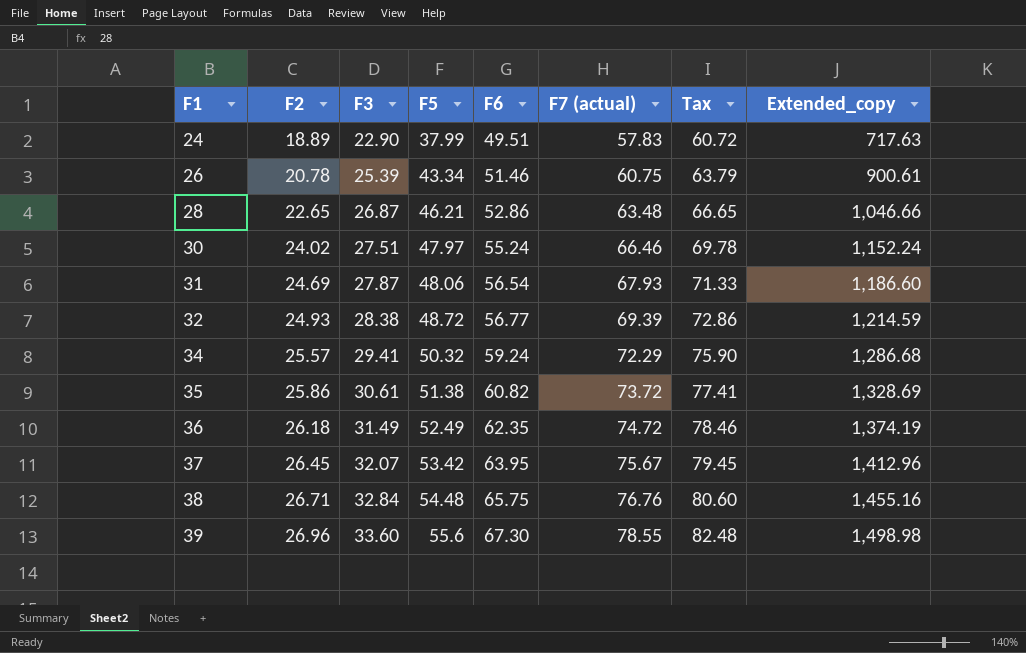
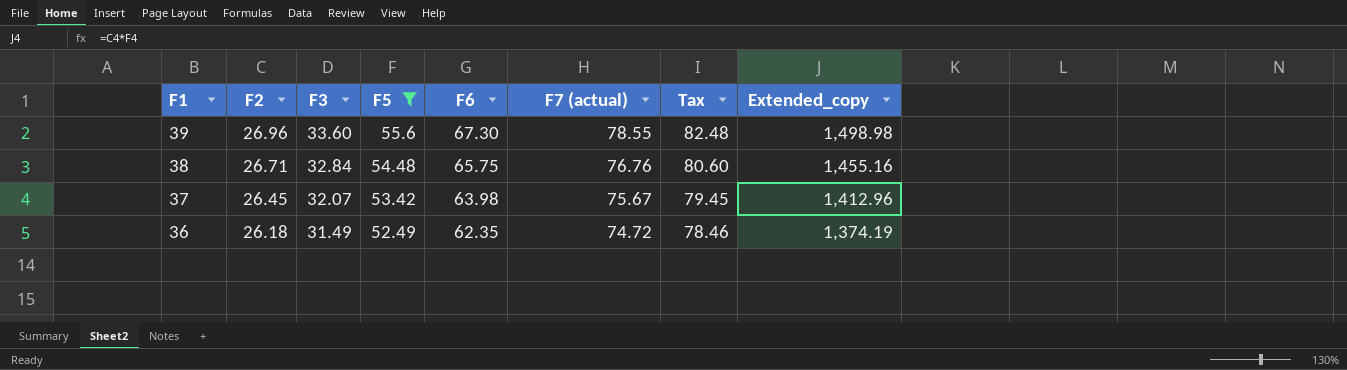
filter: none -> F5 >= 52.49
row order: F1 ascending -> F1 descending
37 | F6: 63.95 -> 63.98

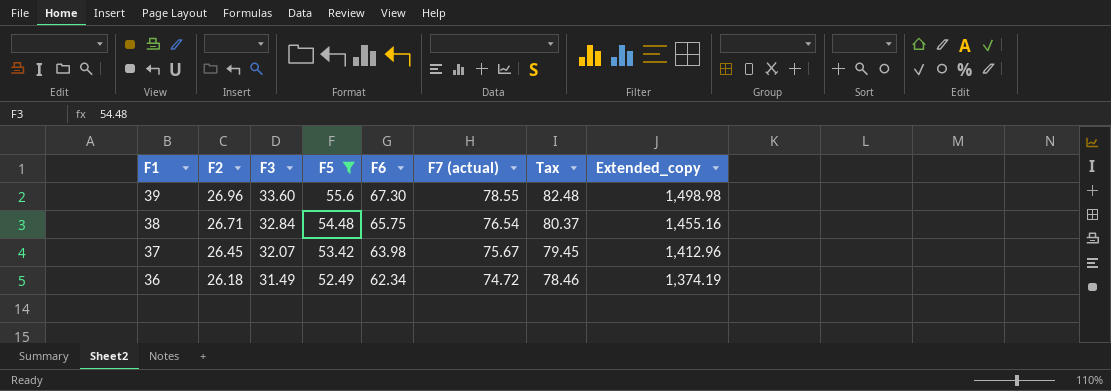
38 | F7 (actual): 76.76 -> 76.54
38 | Tax: 80.60 -> 80.37
36 | F6: 62.35 -> 62.34

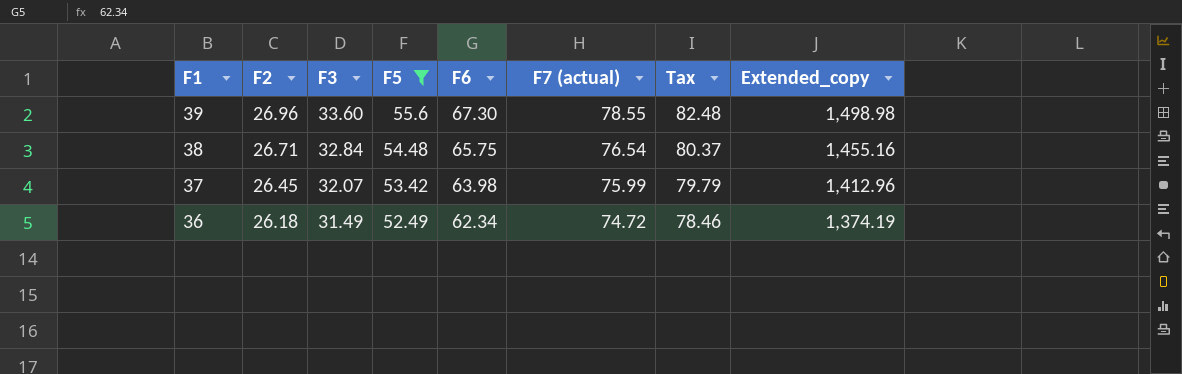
37 | F7 (actual): 75.67 -> 75.99
37 | Tax: 79.45 -> 79.79

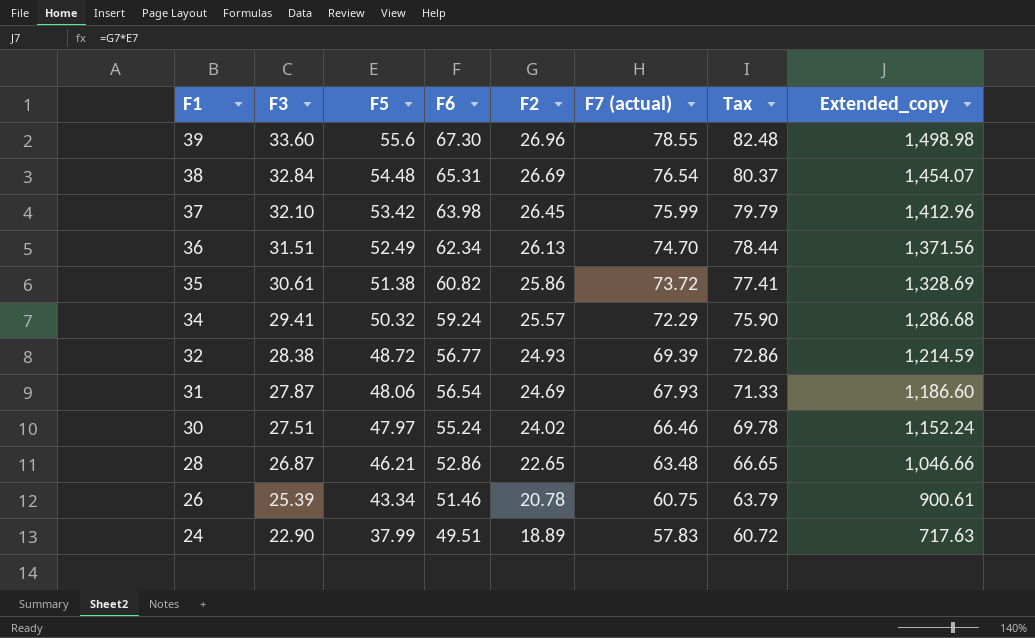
filter: F5 >= 52.49 -> none
column F2 | position: 2 -> 5
38 | F6: 65.75 -> 65.31
38 | F2: 26.71 -> 26.69
38 | Extended_copy: 1,455.16 -> 1,454.07
37 | F3: 32.07 -> 32.10
36 | F3: 31.49 -> 31.51
36 | F2: 26.18 -> 26.13
36 | F7 (actual): 74.72 -> 74.70
36 | Tax: 78.46 -> 78.44
36 | Extended_copy: 1,374.19 -> 1,371.56

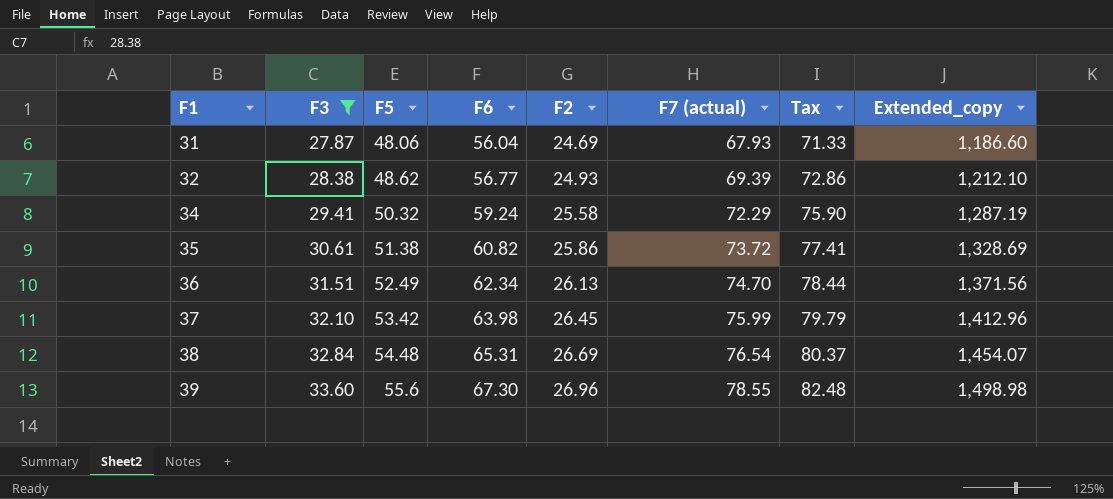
filter: none -> F3 >= 27.87
row order: F1 descending -> F1 ascending
31 | F6: 56.54 -> 56.04
32 | F5: 48.72 -> 48.62
32 | Extended_copy: 1,214.59 -> 1,212.10
34 | F2: 25.57 -> 25.58
34 | Extended_copy: 1,286.68 -> 1,287.19

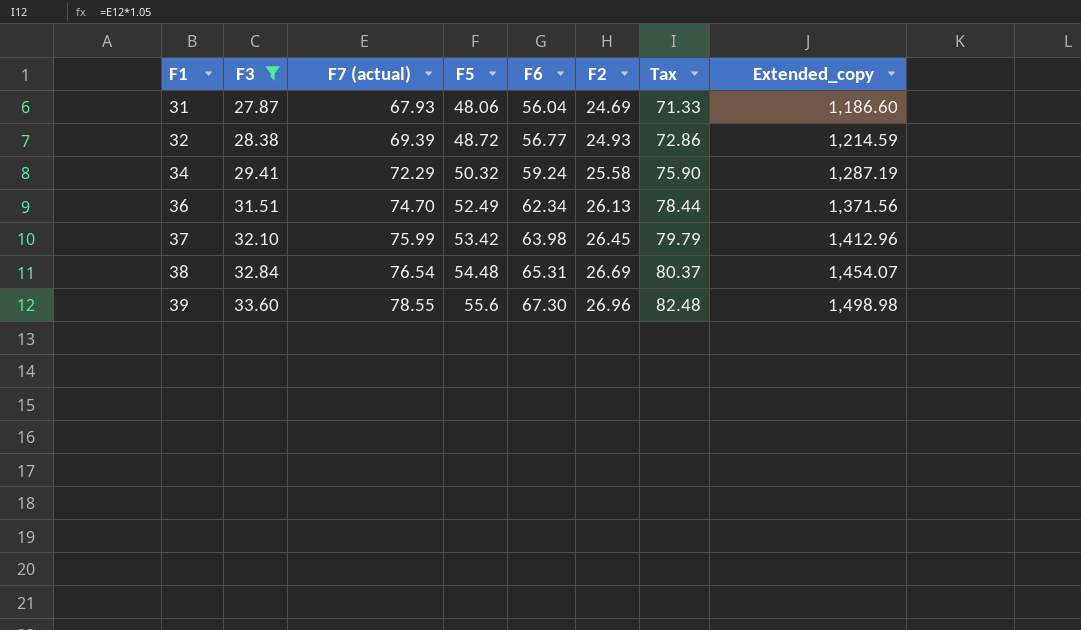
column F7 (actual) | position: 6 -> 3
row 35: 30.61 | 51.38 | 60.82 | 25.86 | 73.72 | 77.41 | 1,328.69 -> none
32 | F5: 48.62 -> 48.72
32 | Extended_copy: 1,212.10 -> 1,214.59

